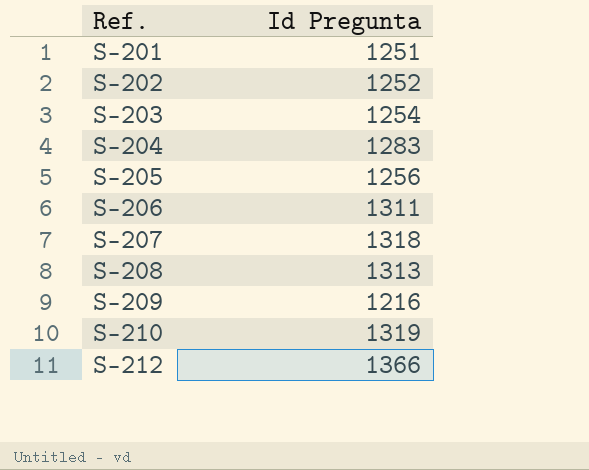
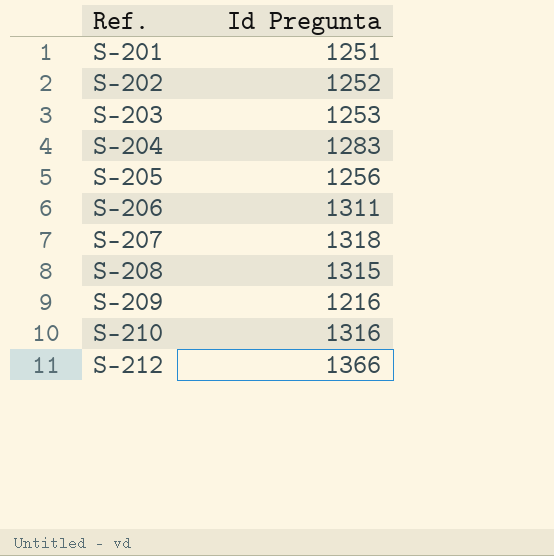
S-203 | Id Pregunta: 1254 -> 1253
S-208 | Id Pregunta: 1313 -> 1315
S-210 | Id Pregunta: 1319 -> 1316

